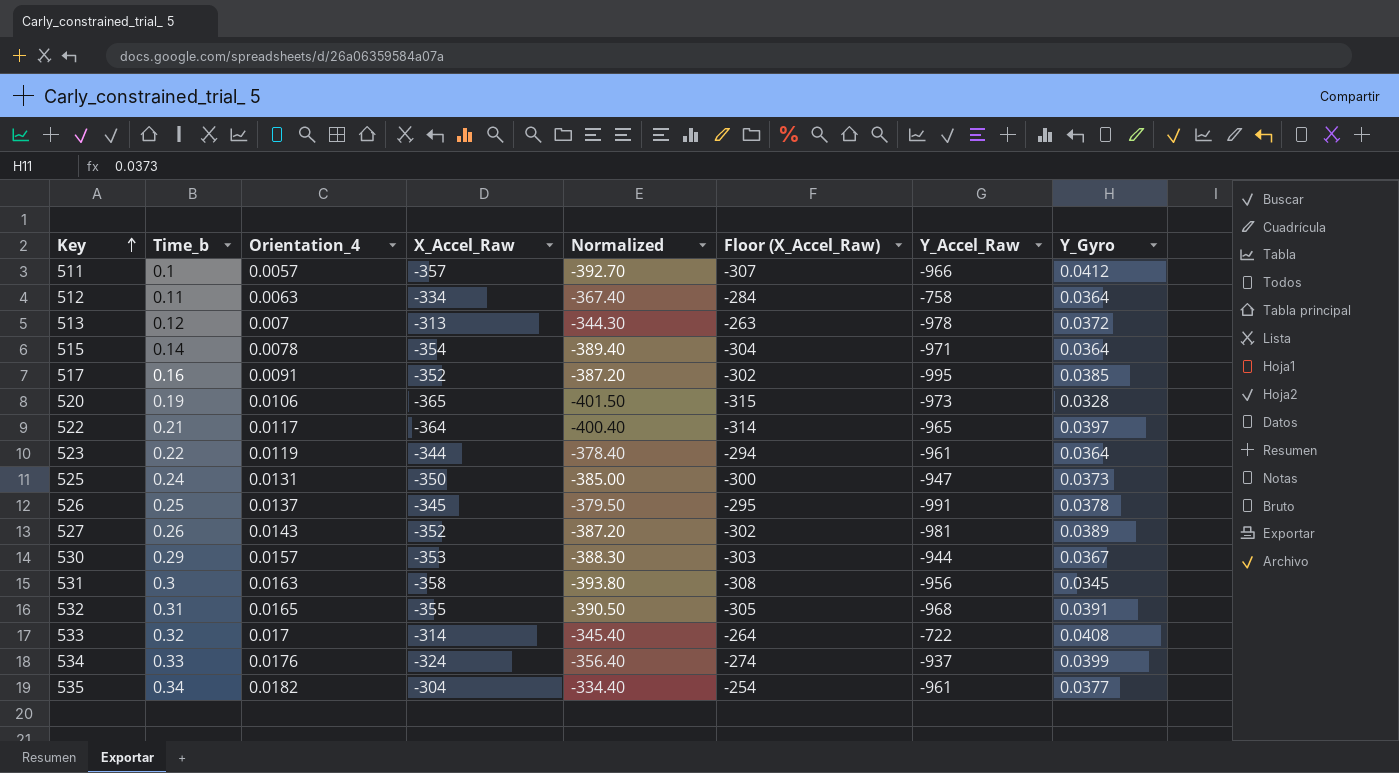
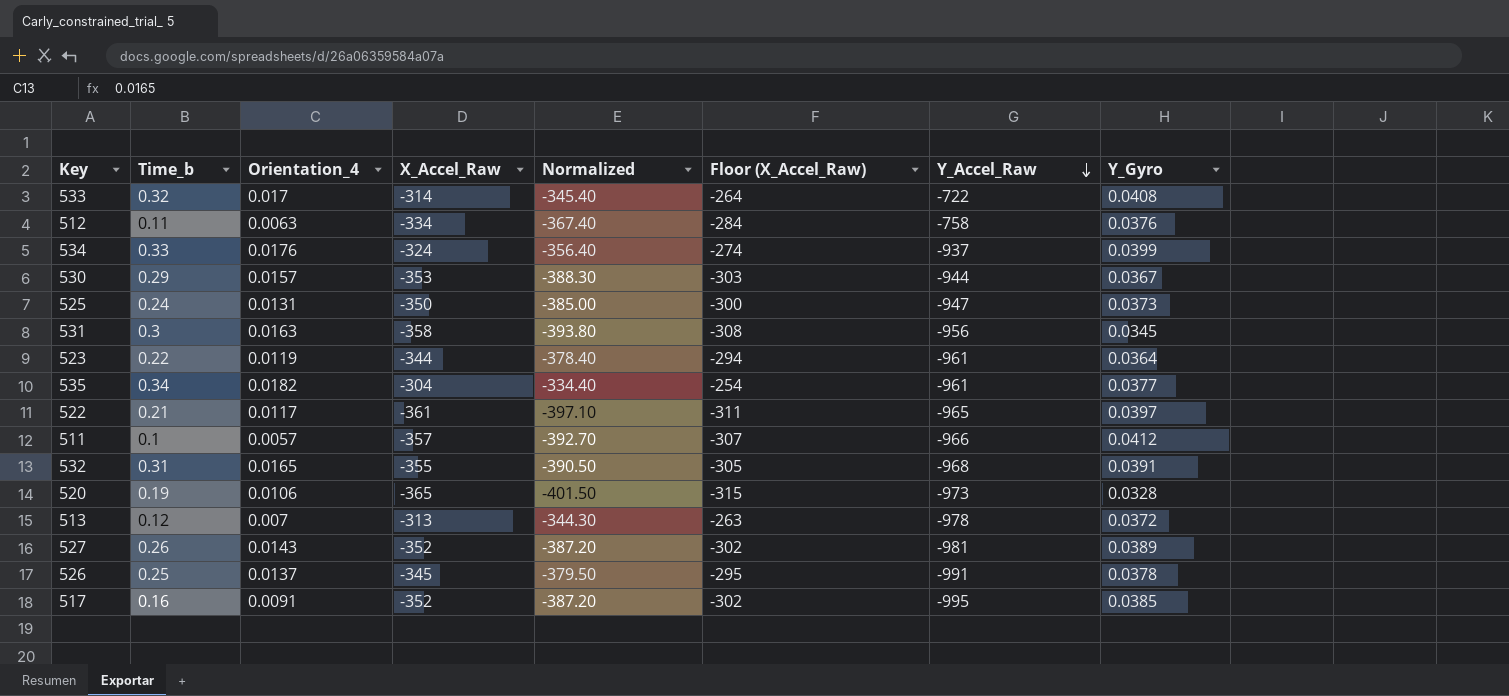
row order: Key ascending -> Y_Accel_Raw descending
row 515: 0.14 | 0.0078 | -354 | -389.40 | -304 | -971 | 0.0364 -> none
512 | Y_Gyro: 0.0364 -> 0.0376
522 | X_Accel_Raw: -364 -> -361
522 | Normalized: -400.40 -> -397.10
522 | Floor (X_Accel_Raw): -314 -> -311

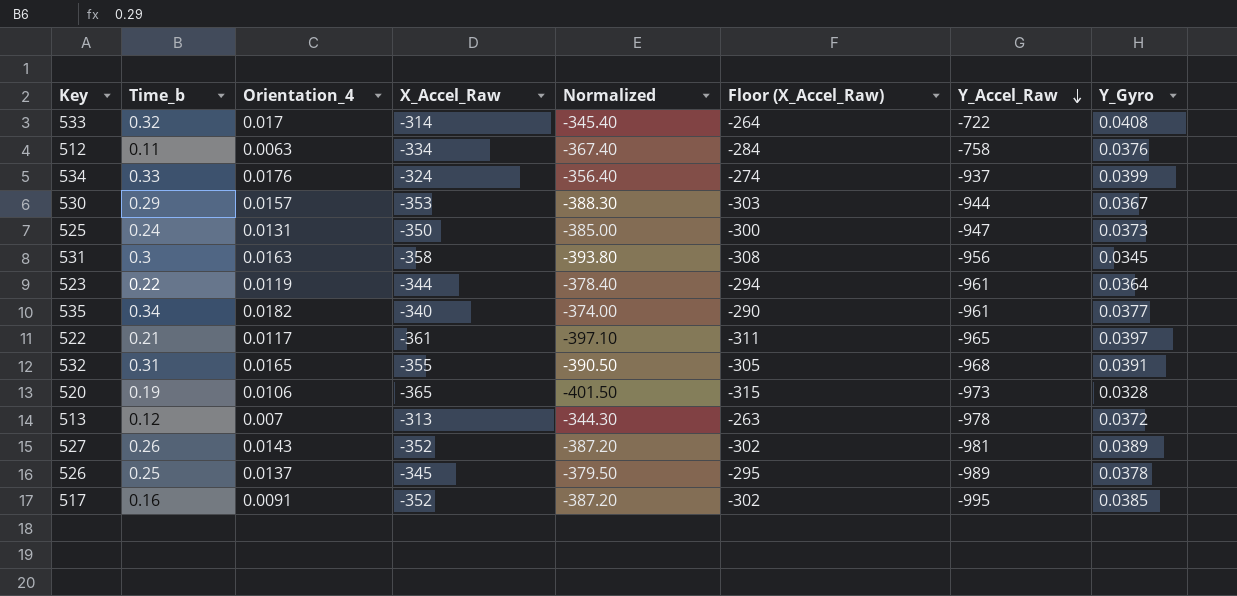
row 511: 0.1 | 0.0057 | -357 | -392.70 | -307 | -966 | 0.0412 -> none
535 | X_Accel_Raw: -304 -> -340
535 | Normalized: -334.40 -> -374.00
535 | Floor (X_Accel_Raw): -254 -> -290
526 | Y_Accel_Raw: -991 -> -989

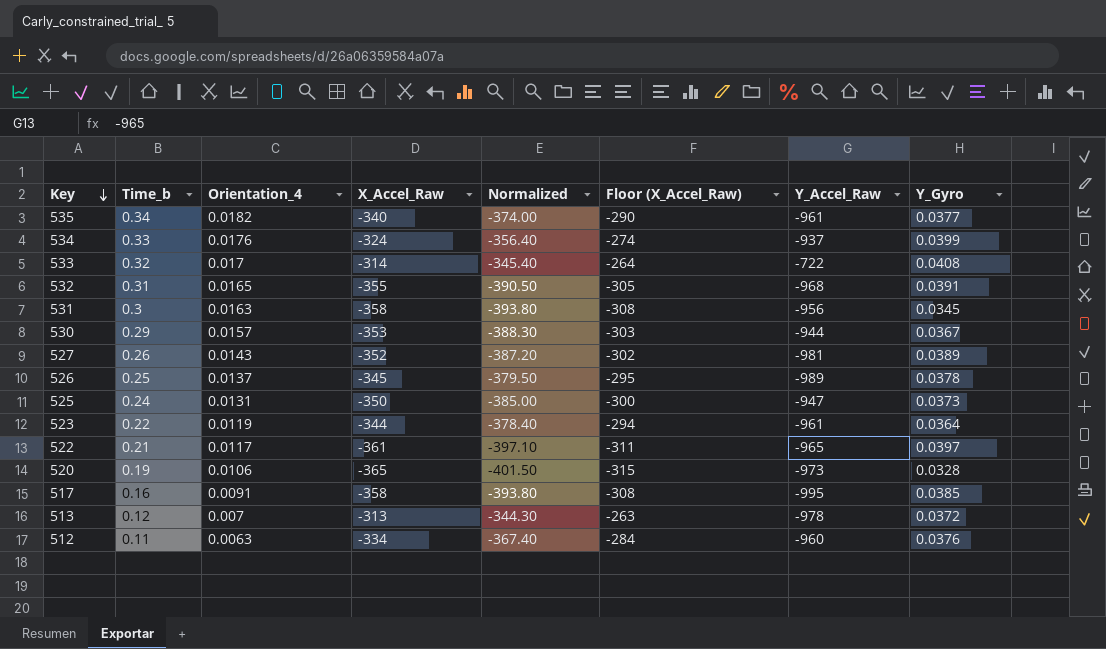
row order: Y_Accel_Raw descending -> Key descending
517 | X_Accel_Raw: -352 -> -358
517 | Normalized: -387.20 -> -393.80
517 | Floor (X_Accel_Raw): -302 -> -308
512 | Y_Accel_Raw: -758 -> -960

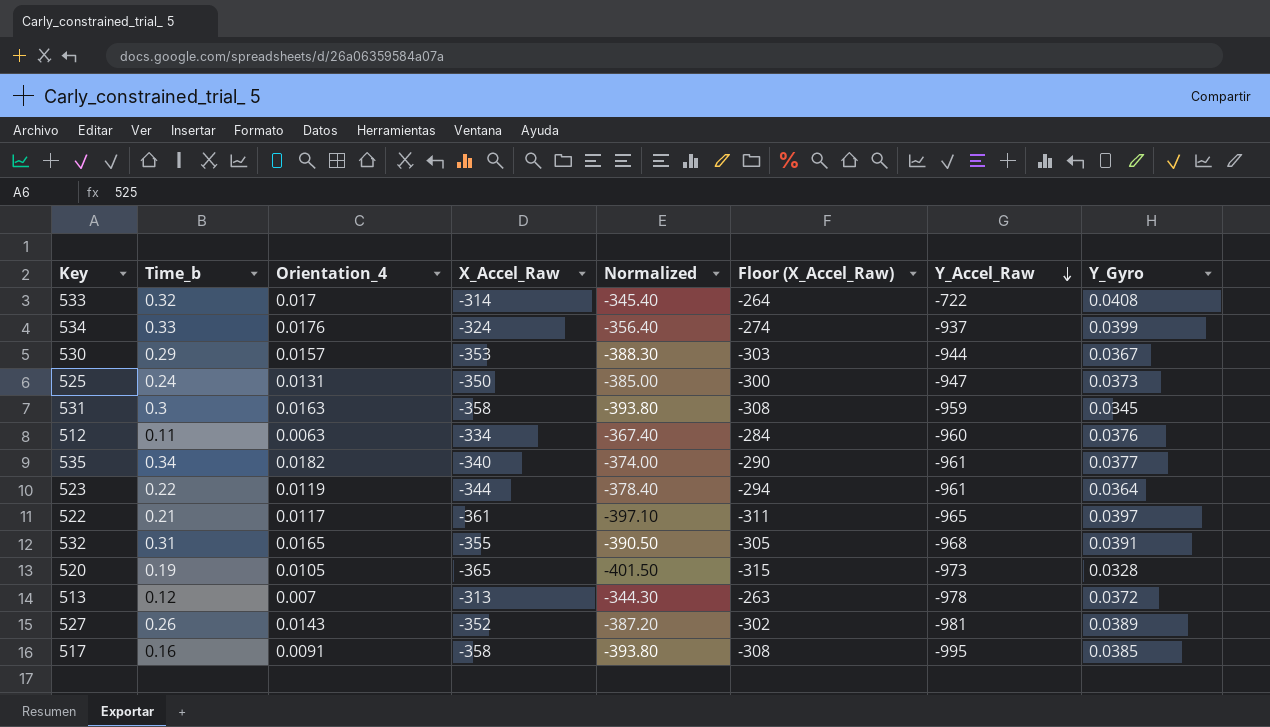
row order: Key descending -> Y_Accel_Raw descending
row 526: 0.25 | 0.0137 | -345 | -379.50 | -295 | -989 | 0.0378 -> none
531 | Y_Accel_Raw: -956 -> -959
520 | Orientation_4: 0.0106 -> 0.0105

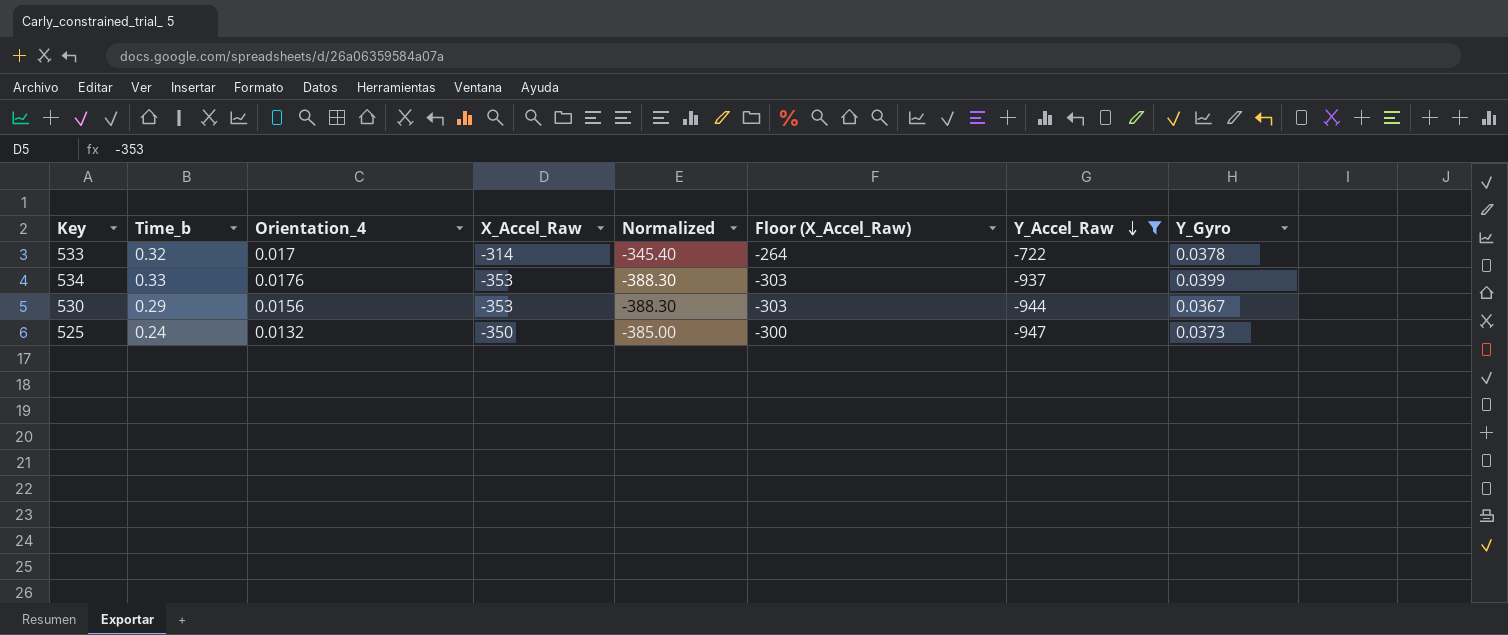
filter: none -> Y_Accel_Raw >= -947
533 | Y_Gyro: 0.0408 -> 0.0378
534 | X_Accel_Raw: -324 -> -353
534 | Normalized: -356.40 -> -388.30
534 | Floor (X_Accel_Raw): -274 -> -303
530 | Orientation_4: 0.0157 -> 0.0156
525 | Orientation_4: 0.0131 -> 0.0132

